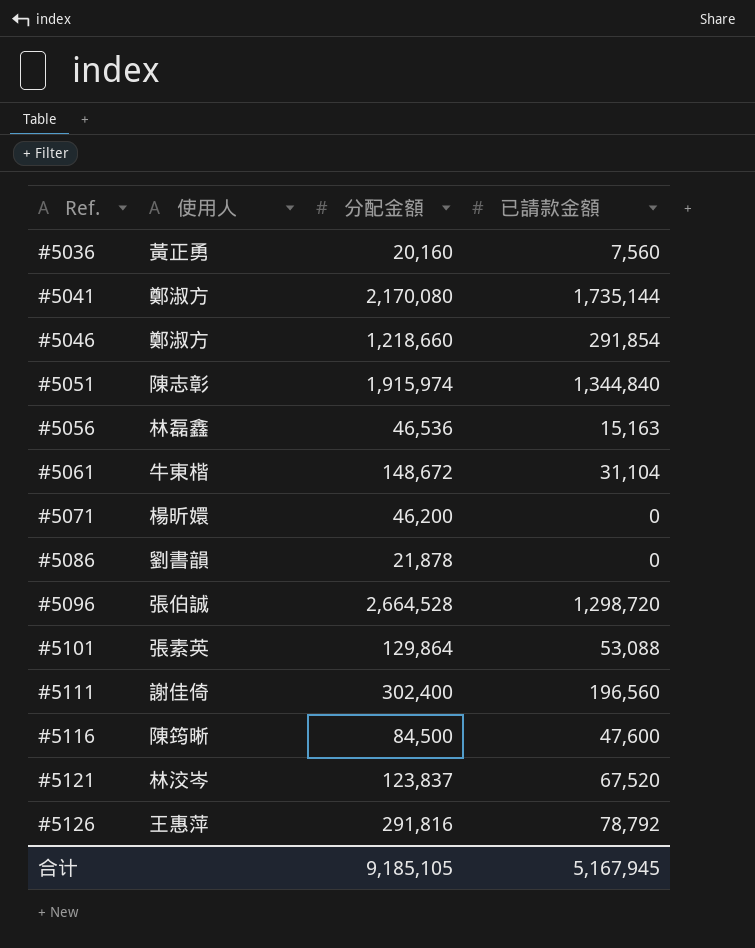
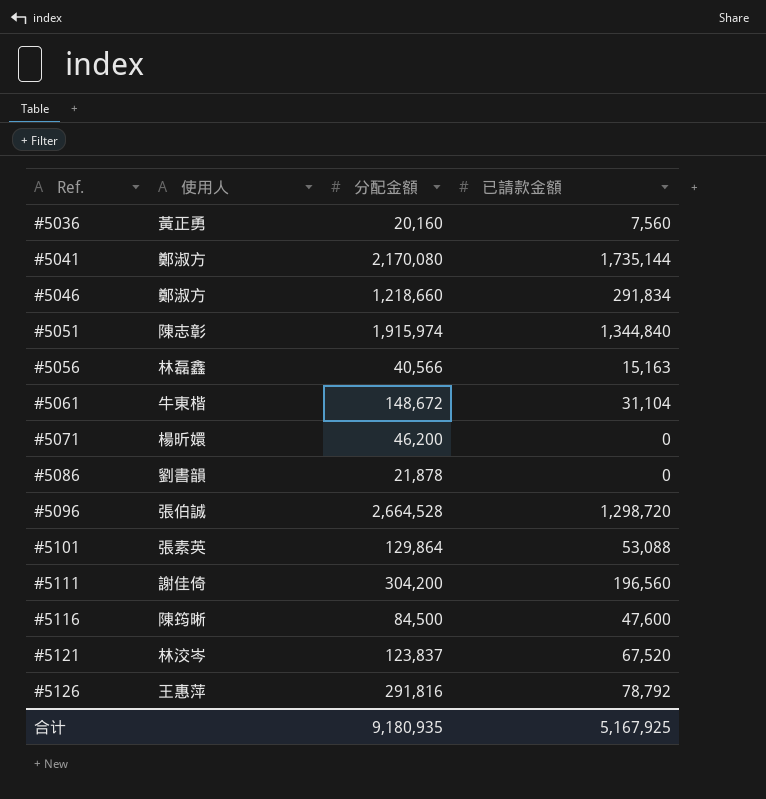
#5046 | 已請款金額: 291,854 -> 291,834
#5056 | 分配金額: 46,536 -> 40,566
#5111 | 分配金額: 302,400 -> 304,200
合计 | 分配金額: 9,185,105 -> 9,180,935
合计 | 已請款金額: 5,167,945 -> 5,167,925

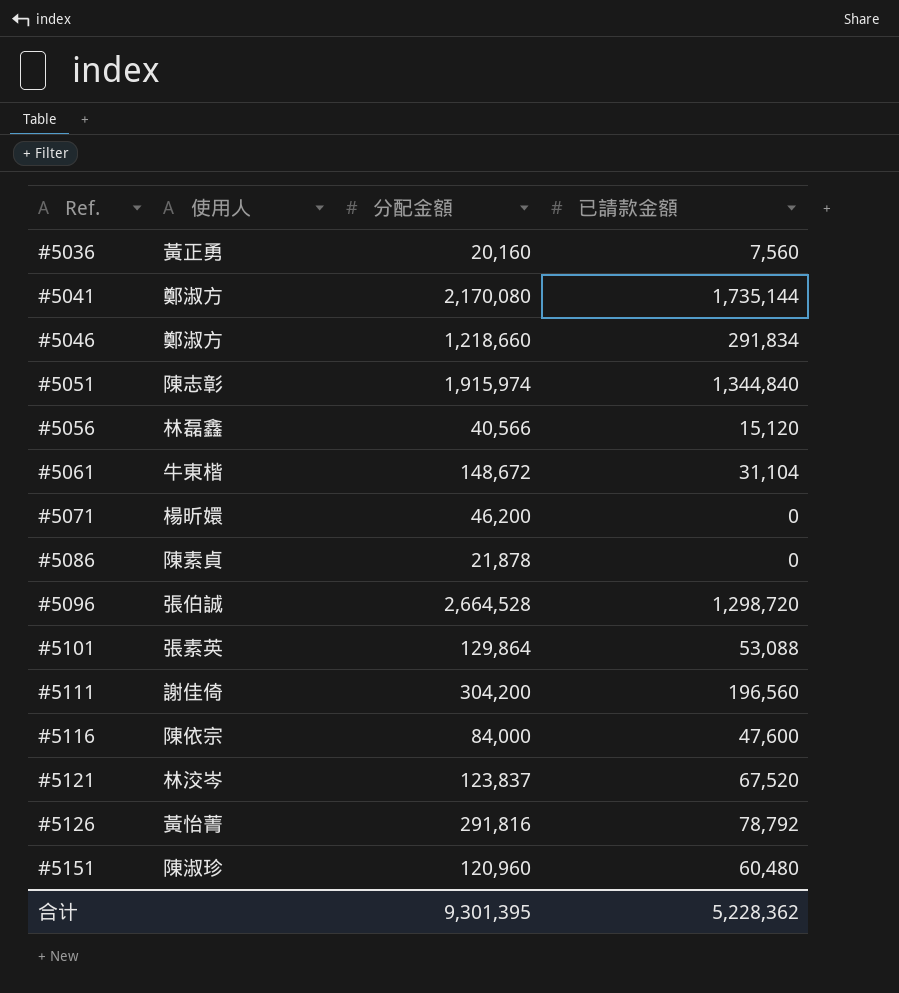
#5056 | 已請款金額: 15,163 -> 15,120
#5086 | 使用人: 劉書韻 -> 陳素貞
#5116 | 使用人: 陳筠晰 -> 陳依宗
#5116 | 分配金額: 84,500 -> 84,000
#5126 | 使用人: 王惠萍 -> 黃怡菁
row #5151: none -> 陳淑珍 | 120,960 | 60,480
合计 | 分配金額: 9,180,935 -> 9,301,395
合计 | 已請款金額: 5,167,925 -> 5,228,362

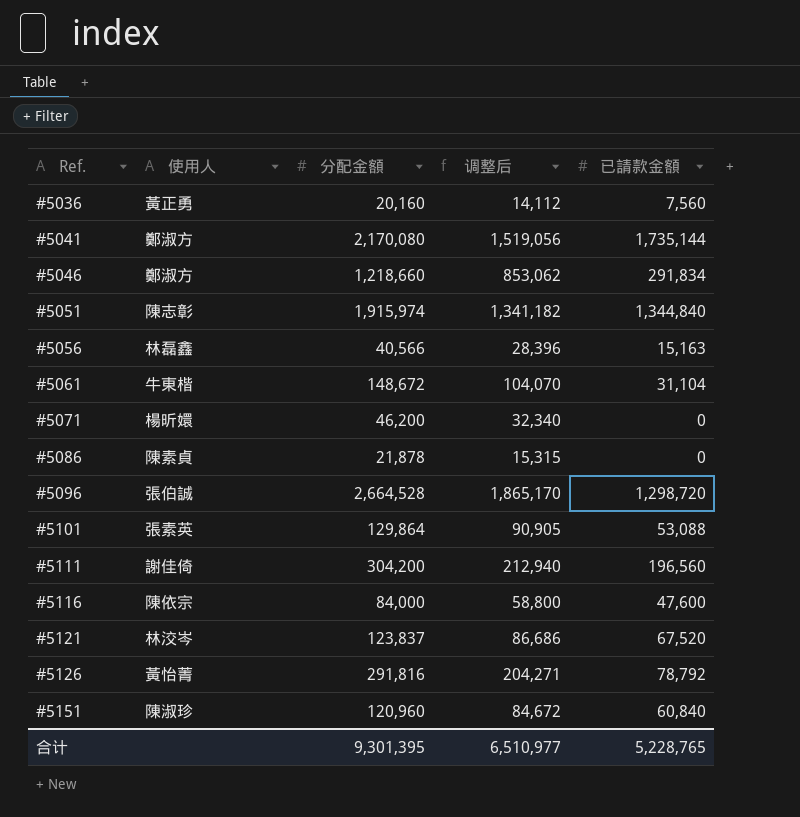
column 调整后 | formula: none -> [分配金額] * 0.7
#5056 | 已請款金額: 15,120 -> 15,163
#5151 | 已請款金額: 60,480 -> 60,840
合计 | 已請款金額: 5,228,362 -> 5,228,765

